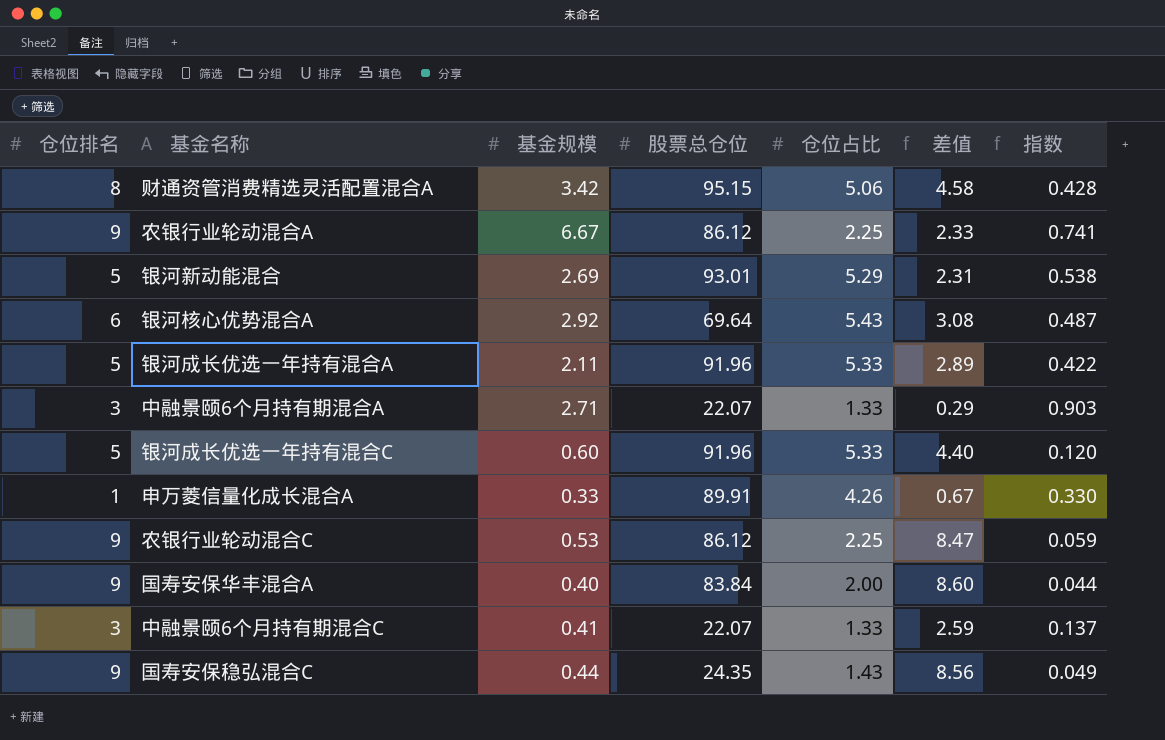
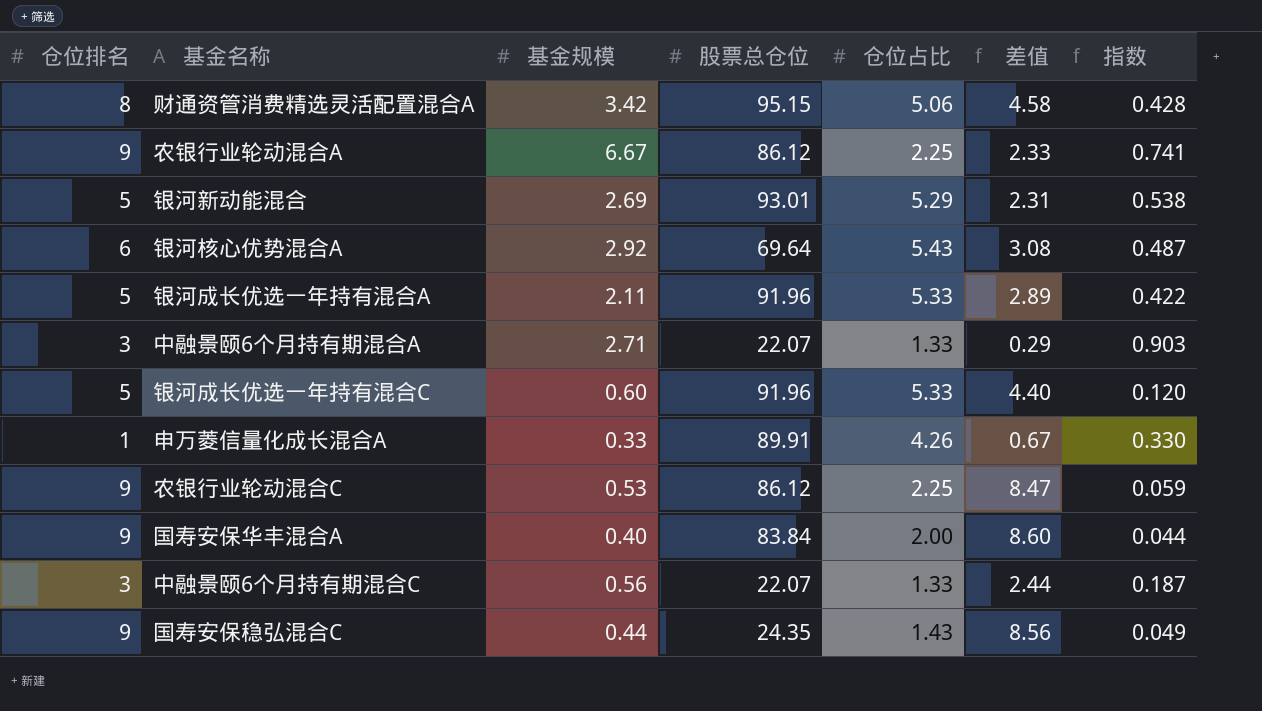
中融景颐6个月持有期混合C | 基金规模: 0.41 -> 0.56
中融景颐6个月持有期混合C | 差值: 2.59 -> 2.44
中融景颐6个月持有期混合C | 指数: 0.137 -> 0.187

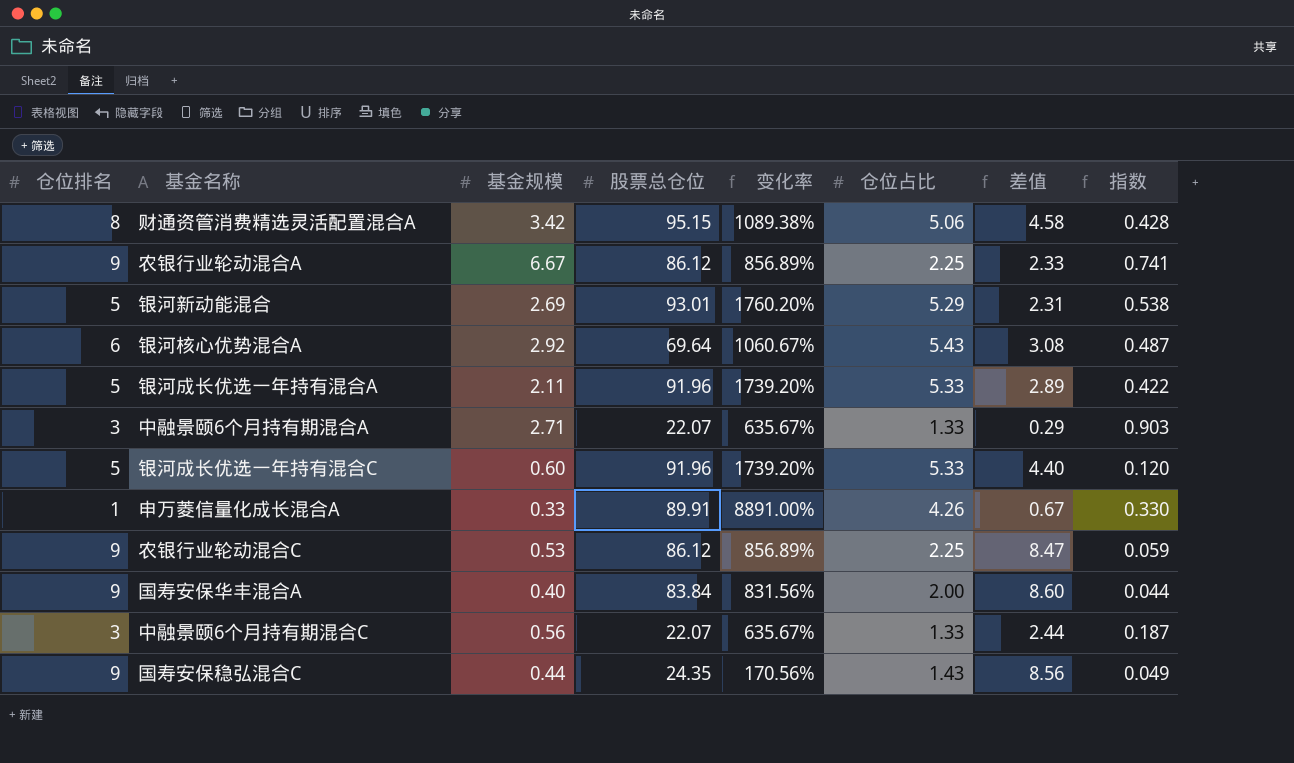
column 变化率 | formula: none -> ([股票总仓位] - [仓位排名]) / [仓位排名]

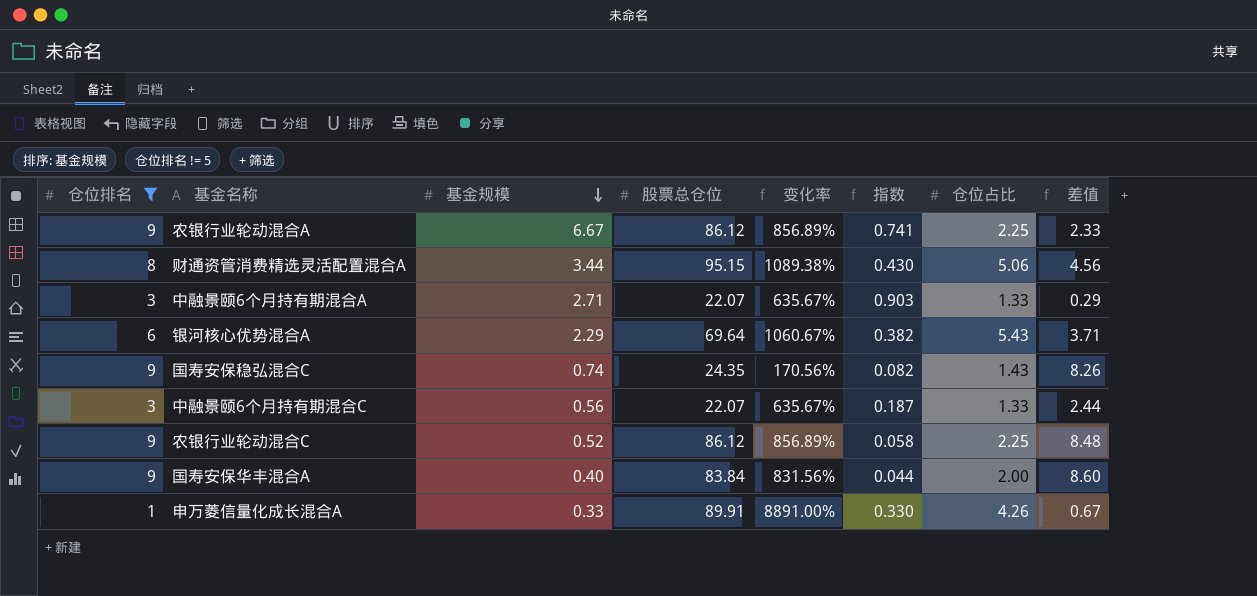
filter: none -> 仓位排名 != 5
row order: none -> 基金规模 descending
column 指数 | position: 8 -> 6
财通资管消费精选灵活配置混合A | 基金规模: 3.42 -> 3.44
财通资管消费精选灵活配置混合A | 指数: 0.428 -> 0.430
财通资管消费精选灵活配置混合A | 差值: 4.58 -> 4.56
银河核心优势混合A | 基金规模: 2.92 -> 2.29
银河核心优势混合A | 指数: 0.487 -> 0.382
银河核心优势混合A | 差值: 3.08 -> 3.71
国寿安保稳弘混合C | 基金规模: 0.44 -> 0.74
国寿安保稳弘混合C | 指数: 0.049 -> 0.082
国寿安保稳弘混合C | 差值: 8.56 -> 8.26
农银行业轮动混合C | 基金规模: 0.53 -> 0.52
农银行业轮动混合C | 指数: 0.059 -> 0.058
农银行业轮动混合C | 差值: 8.47 -> 8.48

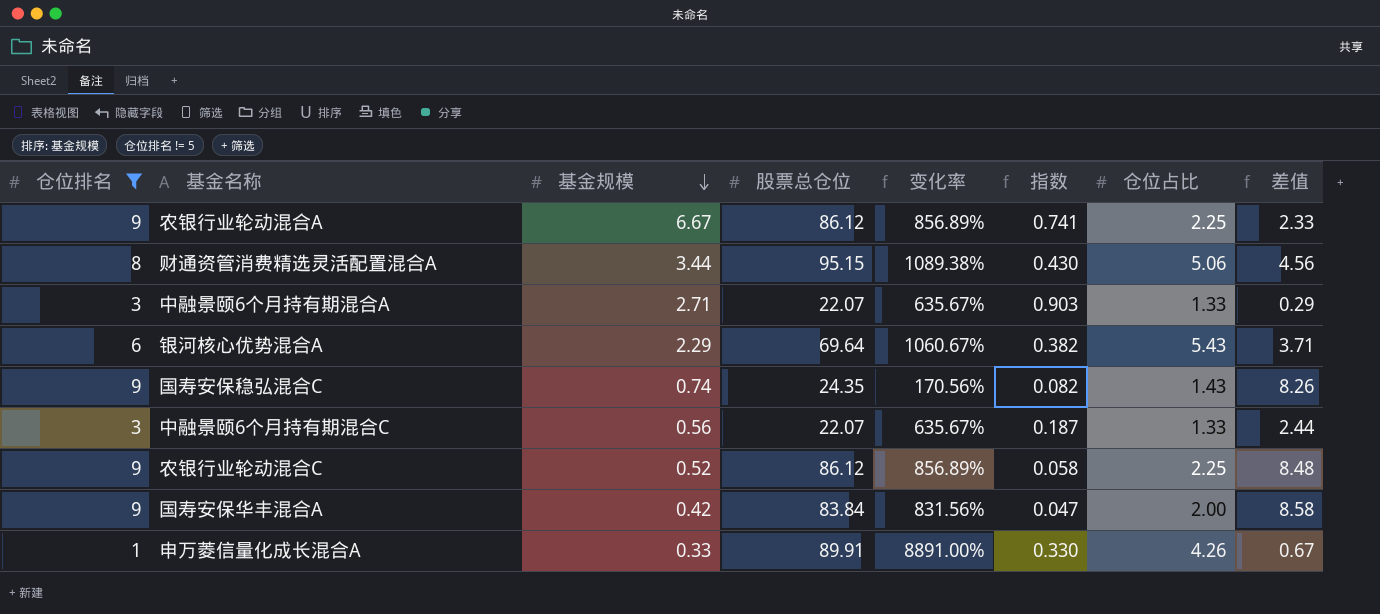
国寿安保华丰混合A | 基金规模: 0.40 -> 0.42
国寿安保华丰混合A | 指数: 0.044 -> 0.047
国寿安保华丰混合A | 差值: 8.60 -> 8.58

